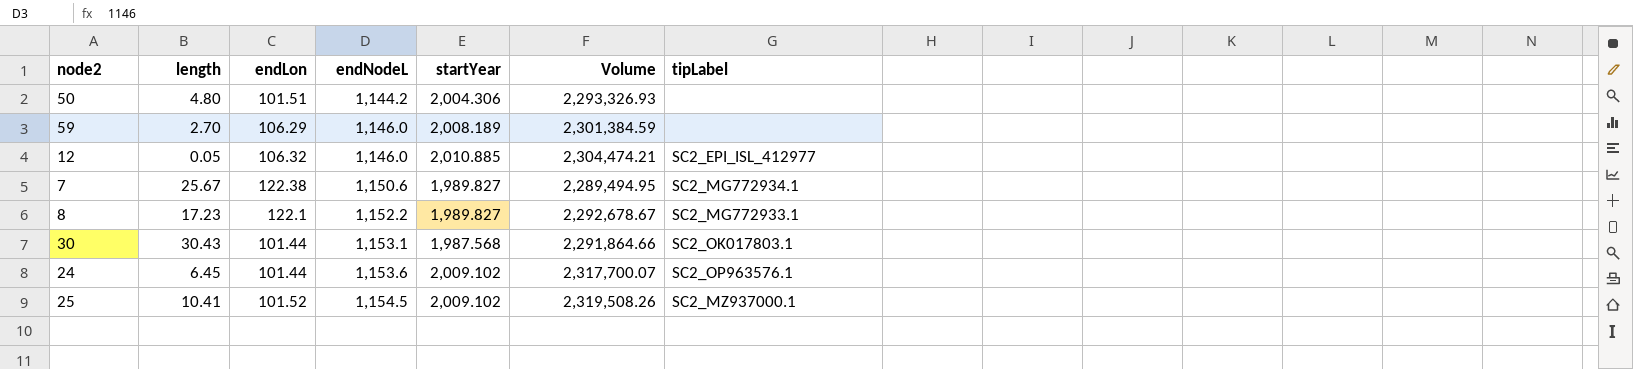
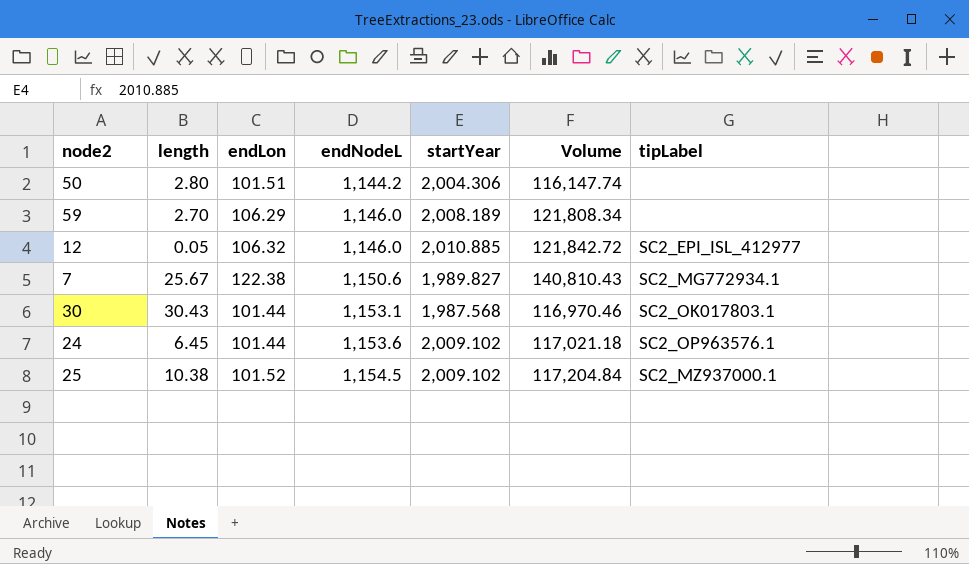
column Volume | formula: [endNodeL] * [startYear] -> [endLon] * [endNodeL]
row 8: 17.23 | 122.1 | 1,152.2 | 1,989.827 | 2,292,678.67 | SC2_MG772933.1 -> none
50 | length: 4.80 -> 2.80
25 | length: 10.41 -> 10.38

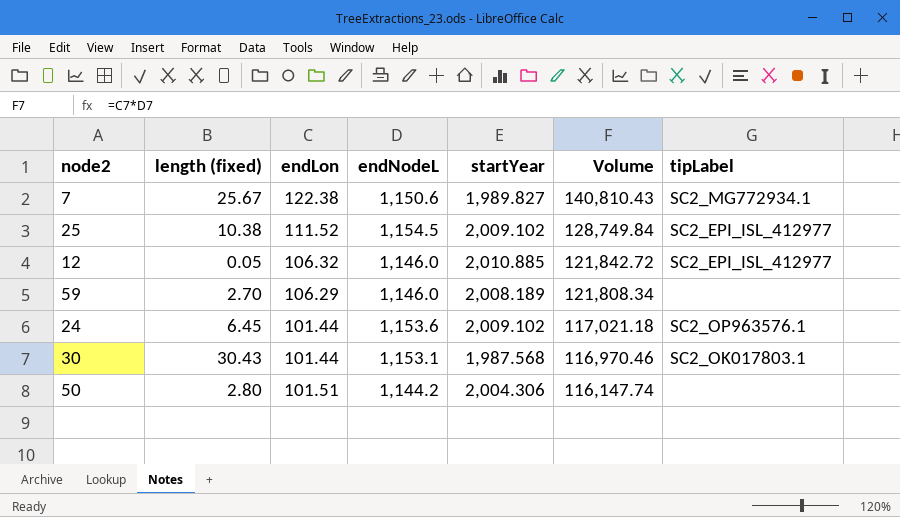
row order: endNodeL ascending -> Volume descending
column name: length -> length (fixed)
25 | endLon: 101.52 -> 111.52
25 | Volume: 117,204.84 -> 128,749.84
25 | tipLabel: SC2_MZ937000.1 -> SC2_EPI_ISL_412977

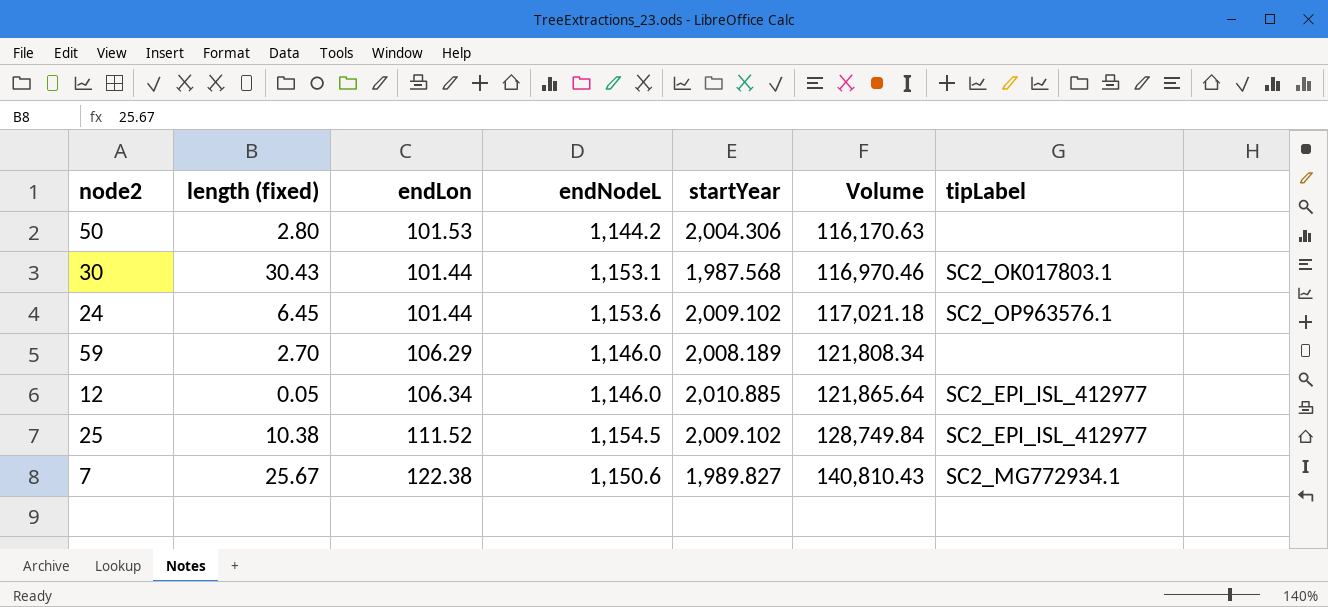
row order: Volume descending -> Volume ascending
50 | endLon: 101.51 -> 101.53
50 | Volume: 116,147.74 -> 116,170.63
12 | endLon: 106.32 -> 106.34
12 | Volume: 121,842.72 -> 121,865.64

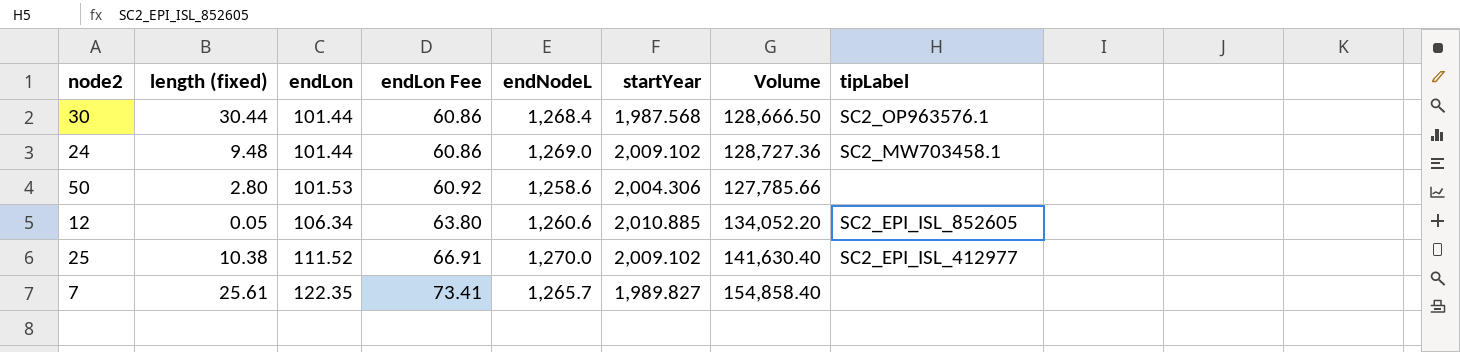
row order: Volume ascending -> endLon ascending
column endLon Fee | formula: none -> [endLon] * 0.6
row 59: 2.70 | 106.29 | 1,146.0 | 2,008.189 | 121,808.34 | none -> none
30 | length (fixed): 30.43 -> 30.44
30 | endNodeL: 1,153.1 -> 1,268.4
30 | Volume: 116,970.46 -> 128,666.50
30 | tipLabel: SC2_OK017803.1 -> SC2_OP963576.1
24 | length (fixed): 6.45 -> 9.48
24 | endNodeL: 1,153.6 -> 1,269.0
24 | Volume: 117,021.18 -> 128,727.36
24 | tipLabel: SC2_OP963576.1 -> SC2_MW703458.1
50 | endNodeL: 1,144.2 -> 1,258.6
50 | Volume: 116,170.63 -> 127,785.66
12 | endNodeL: 1,146.0 -> 1,260.6
12 | Volume: 121,865.64 -> 134,052.20
12 | tipLabel: SC2_EPI_ISL_412977 -> SC2_EPI_ISL_852605
25 | endNodeL: 1,154.5 -> 1,270.0
25 | Volume: 128,749.84 -> 141,630.40
7 | length (fixed): 25.67 -> 25.61
7 | endLon: 122.38 -> 122.35
7 | endNodeL: 1,150.6 -> 1,265.7
7 | Volume: 140,810.43 -> 154,858.40
7 | tipLabel: SC2_MG772934.1 -> none

